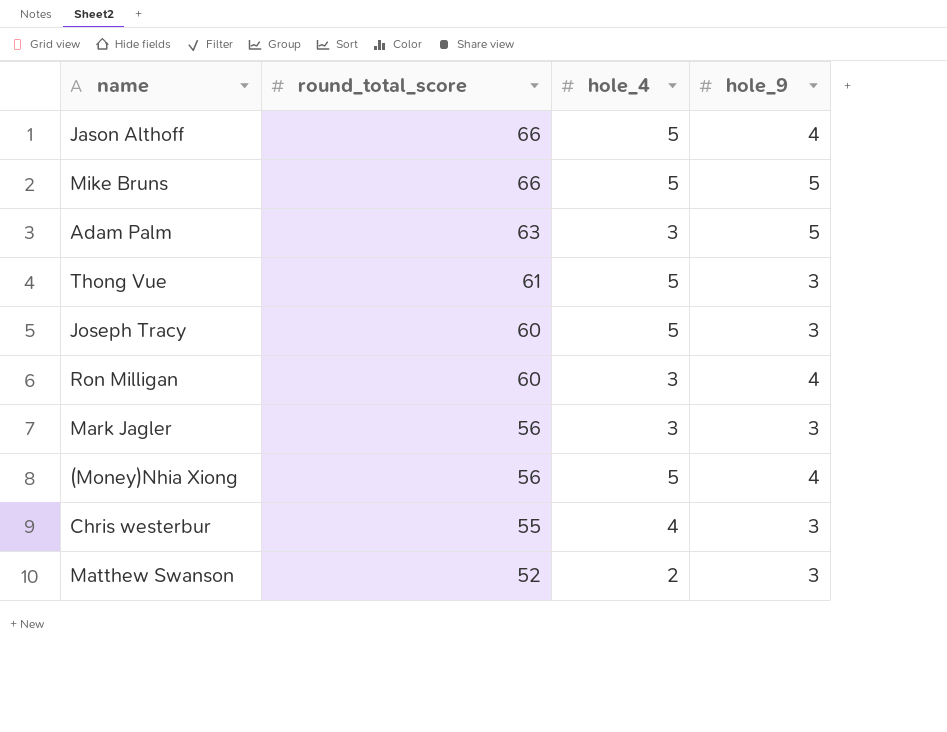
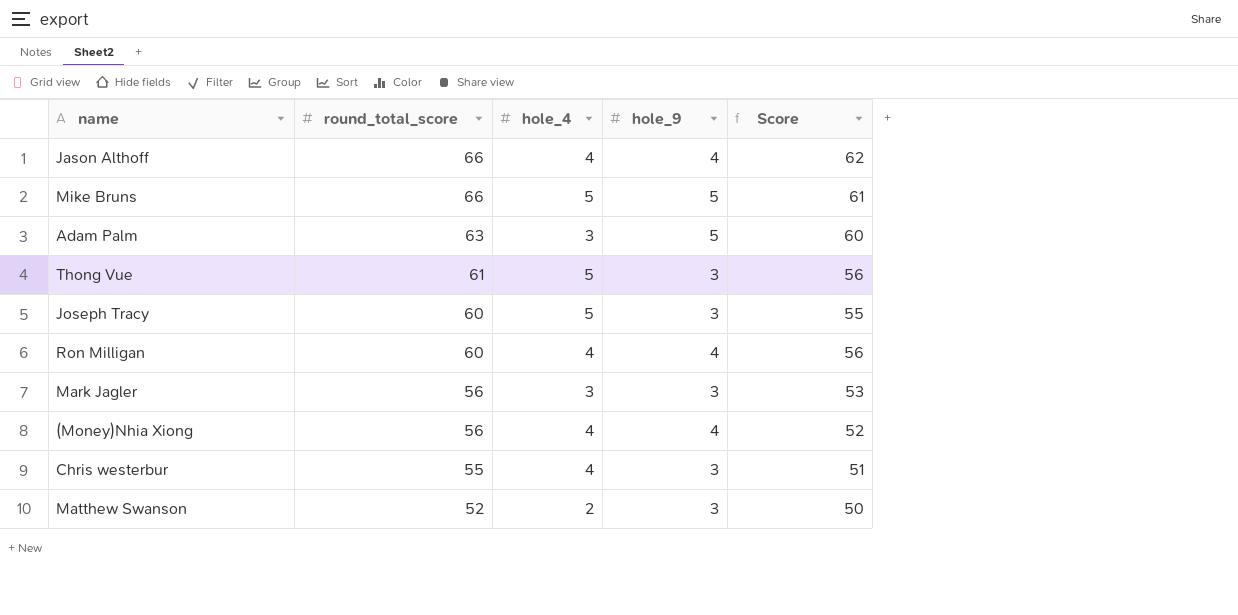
column Score | formula: none -> [round_total_score] - [hole_4]
Jason Althoff | hole_4: 5 -> 4
Ron Milligan | hole_4: 3 -> 4
(Money)Nhia Xiong | hole_4: 5 -> 4

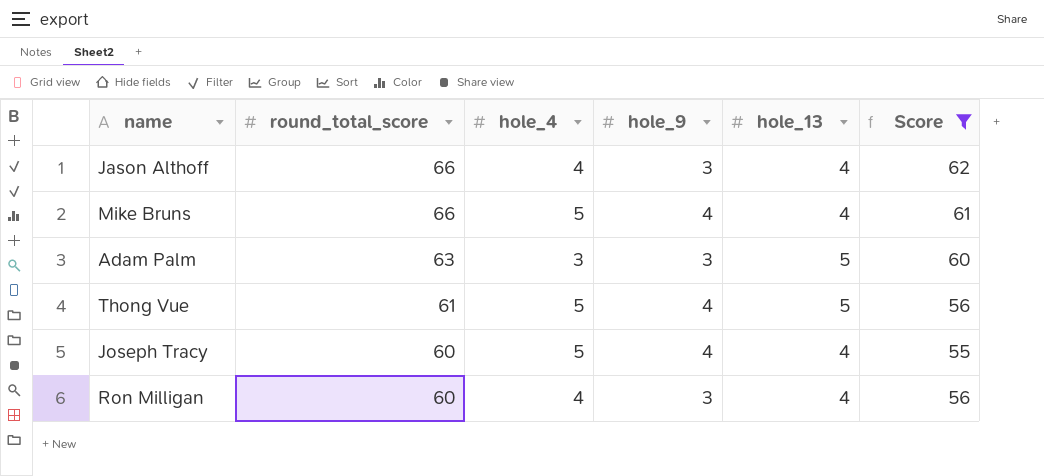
filter: none -> Score >= 55
column hole_13 | position: none -> 5
Jason Althoff | hole_9: 4 -> 3
Mike Bruns | hole_9: 5 -> 4
Adam Palm | hole_9: 5 -> 3
Thong Vue | hole_9: 3 -> 4
Joseph Tracy | hole_9: 3 -> 4
Ron Milligan | hole_9: 4 -> 3

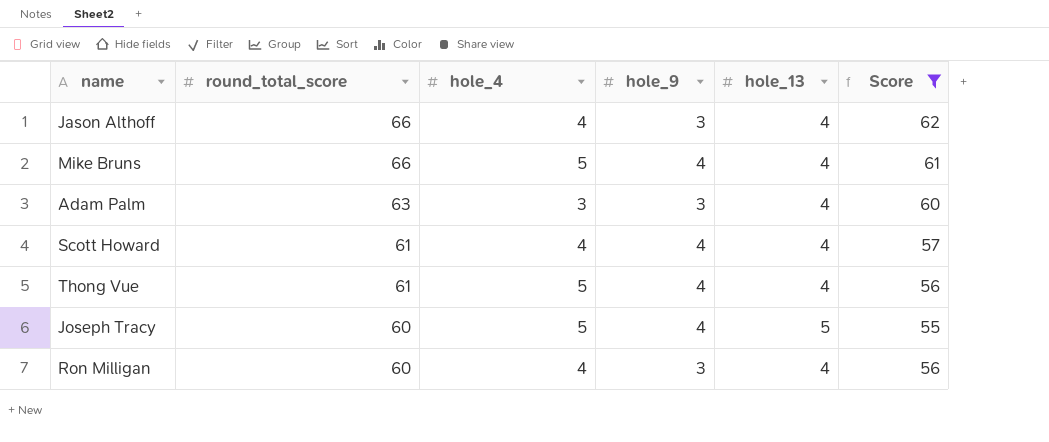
Adam Palm | hole_13: 5 -> 4
row Scott Howard: none -> 61 | 4 | 4 | 4 | 57
Thong Vue | hole_13: 5 -> 4
Joseph Tracy | hole_13: 4 -> 5

